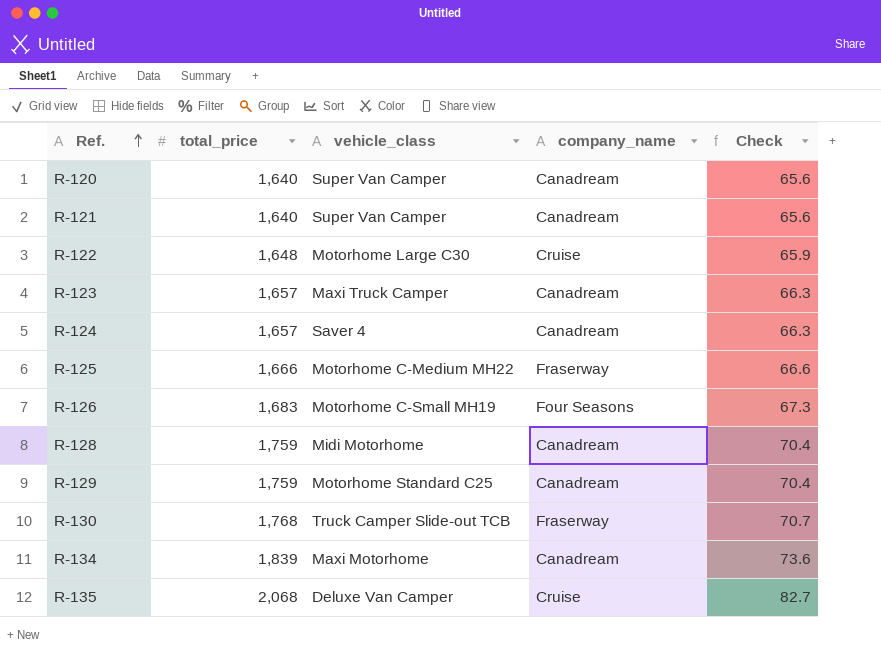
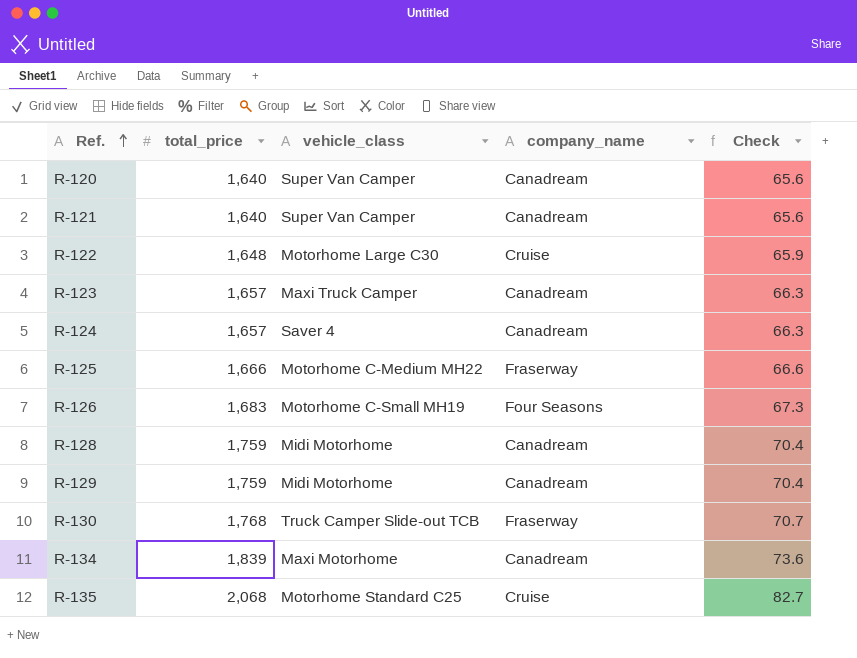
R-129 | vehicle_class: Motorhome Standard C25 -> Midi Motorhome
R-135 | vehicle_class: Deluxe Van Camper -> Motorhome Standard C25

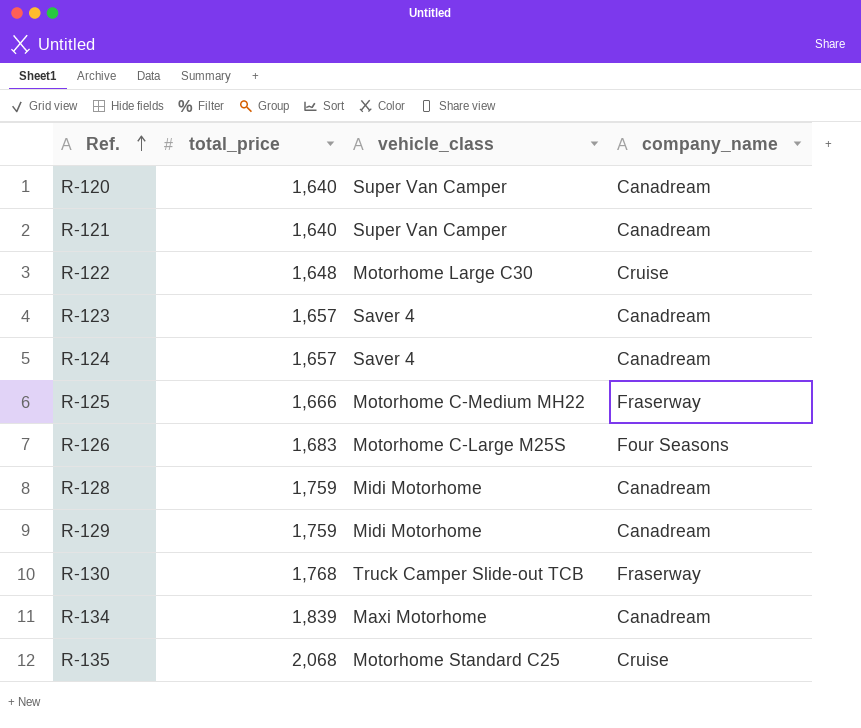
column Check | formula: [total_price] * 0.04 -> none
R-123 | vehicle_class: Maxi Truck Camper -> Saver 4
R-126 | vehicle_class: Motorhome C-Small MH19 -> Motorhome C-Large M25S

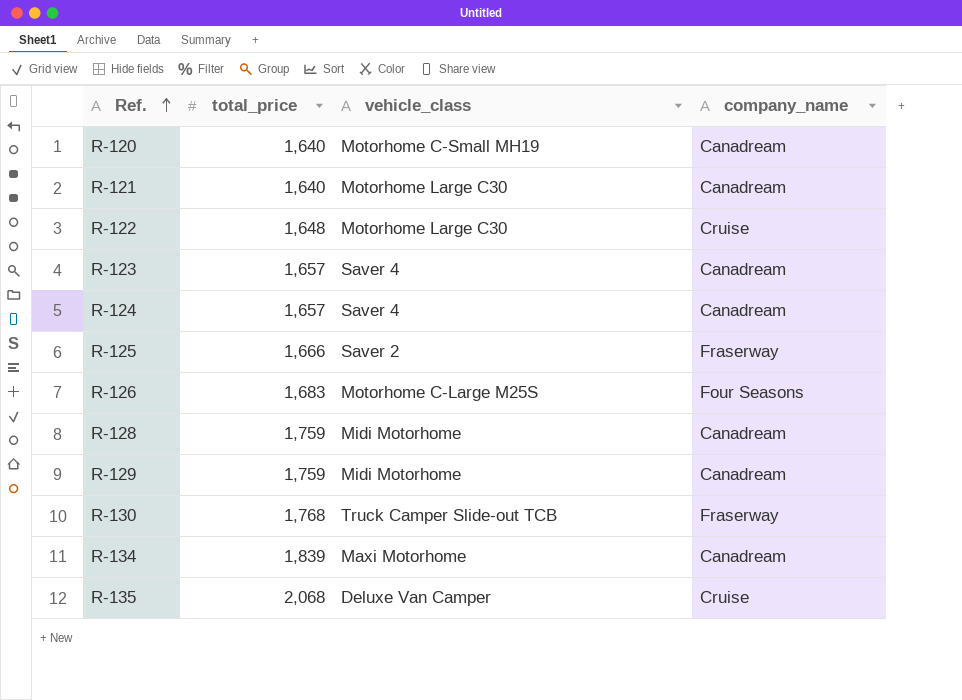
R-120 | vehicle_class: Super Van Camper -> Motorhome C-Small MH19
R-121 | vehicle_class: Super Van Camper -> Motorhome Large C30
R-125 | vehicle_class: Motorhome C-Medium MH22 -> Saver 2
R-135 | vehicle_class: Motorhome Standard C25 -> Deluxe Van Camper

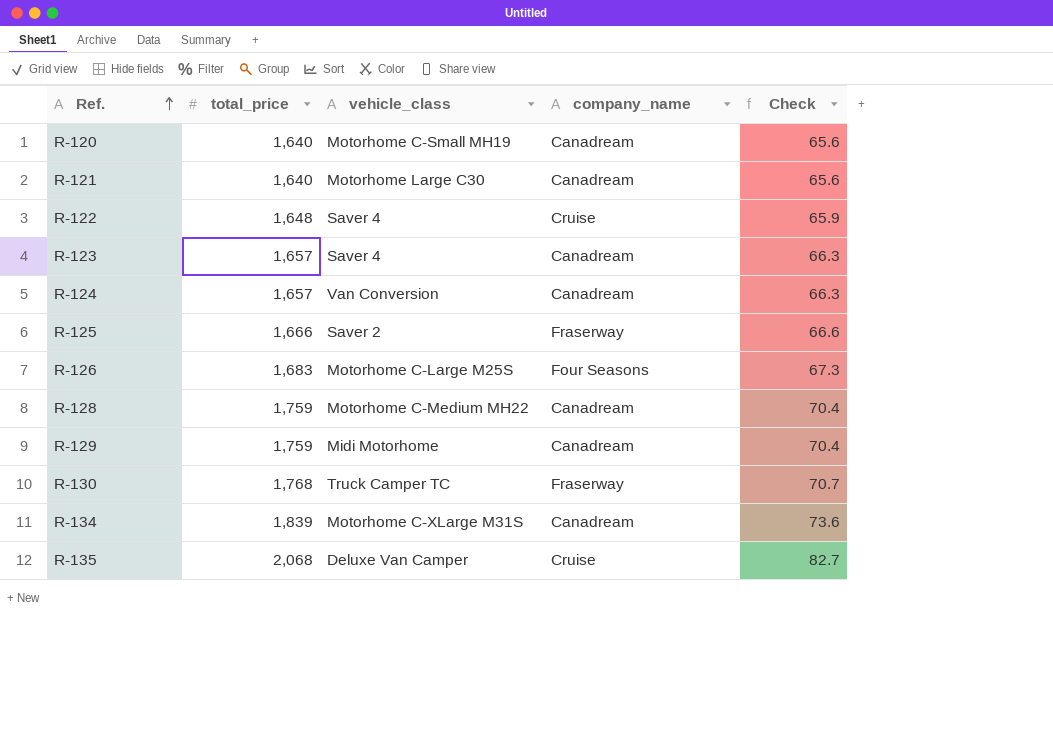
column Check | formula: none -> [total_price] * 0.04
R-122 | vehicle_class: Motorhome Large C30 -> Saver 4
R-124 | vehicle_class: Saver 4 -> Van Conversion
R-128 | vehicle_class: Midi Motorhome -> Motorhome C-Medium MH22
R-130 | vehicle_class: Truck Camper Slide-out TCB -> Truck Camper TC
R-134 | vehicle_class: Maxi Motorhome -> Motorhome C-XLarge M31S

